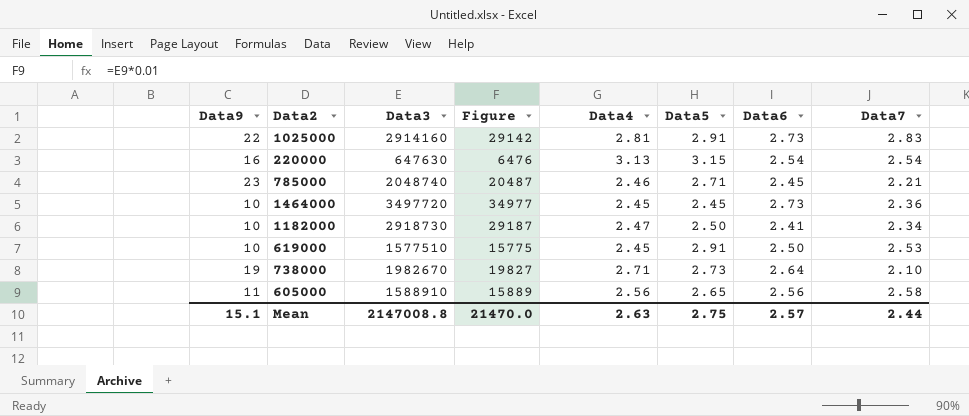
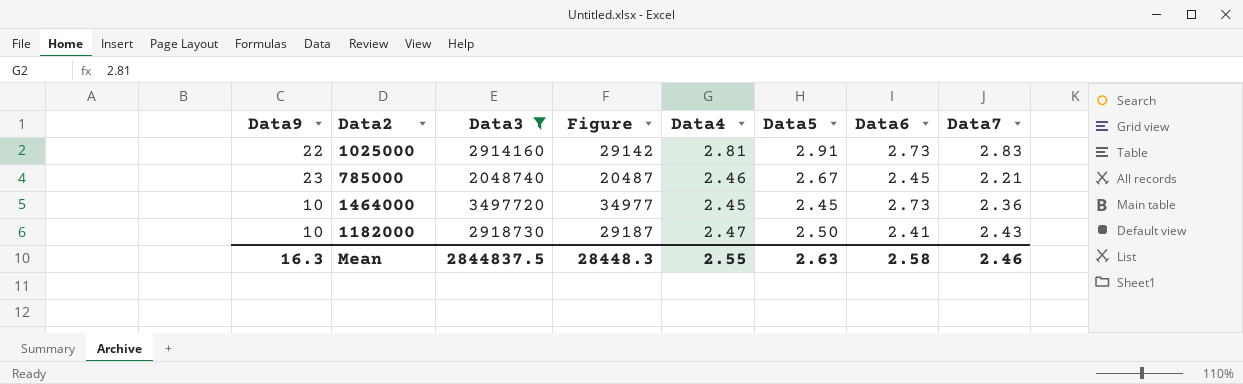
filter: none -> Data3 >= 2048740
785000 | Data5: 2.71 -> 2.67
1182000 | Data7: 2.34 -> 2.43
Mean | Data9: 15.1 -> 16.3
Mean | Data3: 2147008.8 -> 2844837.5
Mean | Figure: 21470.0 -> 28448.3
Mean | Data4: 2.63 -> 2.55
Mean | Data5: 2.75 -> 2.63
Mean | Data6: 2.57 -> 2.58
Mean | Data7: 2.44 -> 2.46

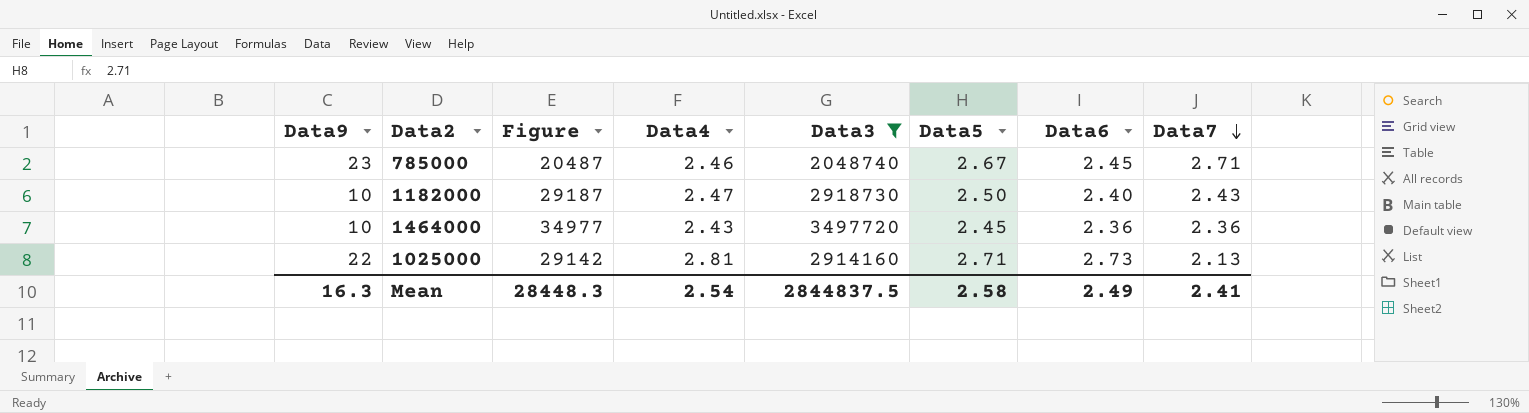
row order: none -> Data7 descending
column Data3 | position: 3 -> 5
785000 | Data7: 2.21 -> 2.71
1182000 | Data6: 2.41 -> 2.40
1464000 | Data4: 2.45 -> 2.43
1464000 | Data6: 2.73 -> 2.36
1025000 | Data5: 2.91 -> 2.71
1025000 | Data7: 2.83 -> 2.13
Mean | Data4: 2.55 -> 2.54
Mean | Data5: 2.63 -> 2.58
Mean | Data6: 2.58 -> 2.49
Mean | Data7: 2.46 -> 2.41

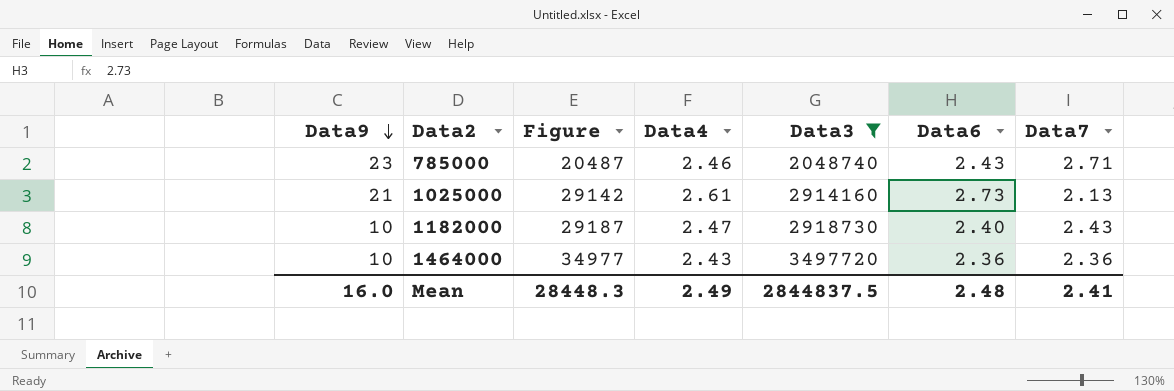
row order: Data7 descending -> Data9 descending
column Data5 | position: 6 -> none
785000 | Data6: 2.45 -> 2.43
1025000 | Data9: 22 -> 21
1025000 | Data4: 2.81 -> 2.61
Mean | Data9: 16.3 -> 16.0
Mean | Data4: 2.54 -> 2.49
Mean | Data6: 2.49 -> 2.48

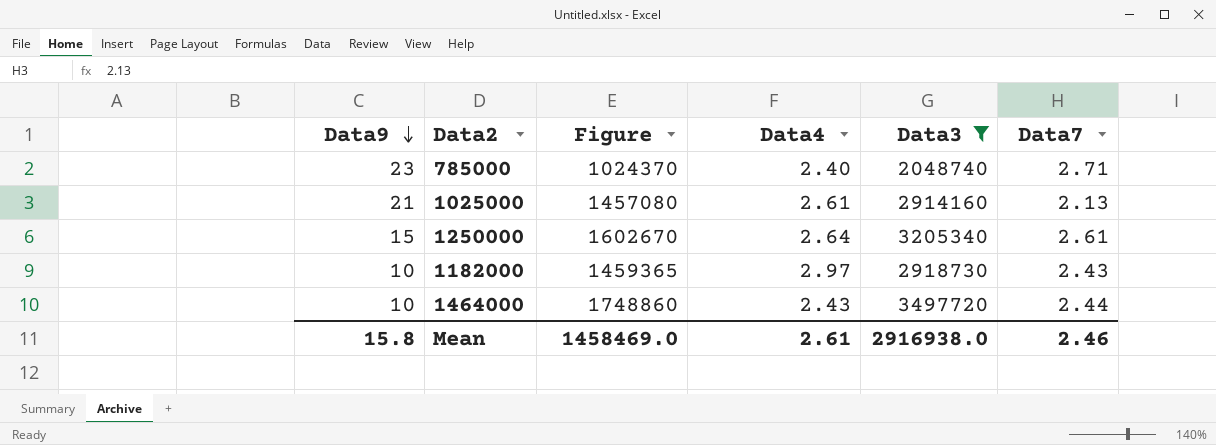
column Data6 | position: 6 -> none
column Figure | formula: [Data3] * 0.01 -> [Data3] * 0.5
785000 | Data4: 2.46 -> 2.40
row 1250000: none -> 15 | 1602670 | 2.64 | 3205340 | 2.61
1182000 | Data4: 2.47 -> 2.97
1464000 | Data7: 2.36 -> 2.44
Mean | Data9: 16.0 -> 15.8
Mean | Figure: 28448.3 -> 1458469.0
Mean | Data4: 2.49 -> 2.61
Mean | Data3: 2844837.5 -> 2916938.0
Mean | Data7: 2.41 -> 2.46

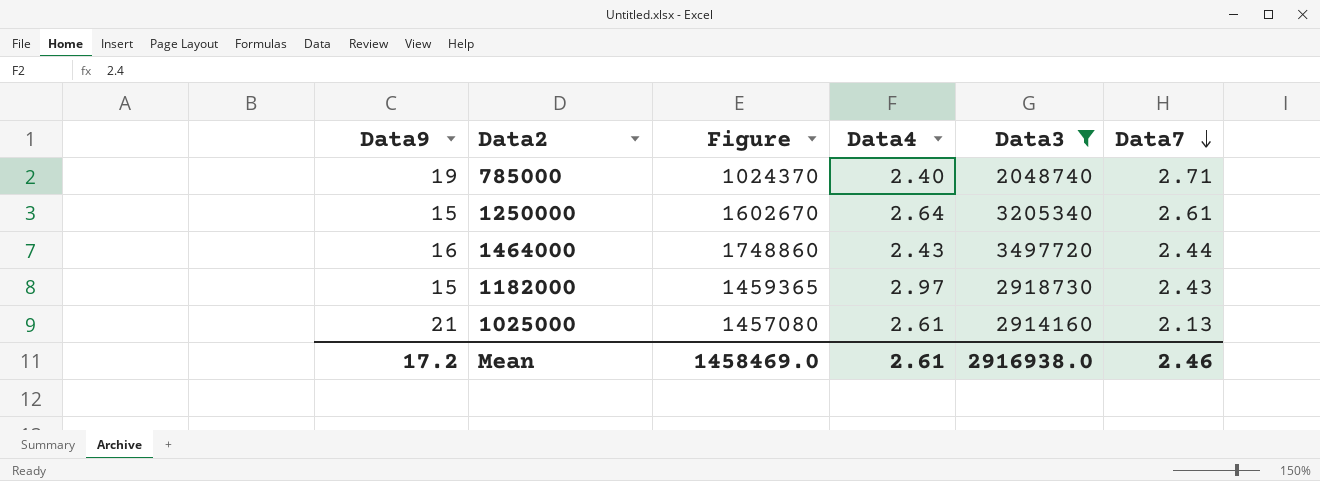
row order: Data9 descending -> Data7 descending
785000 | Data9: 23 -> 19
1464000 | Data9: 10 -> 16
1182000 | Data9: 10 -> 15
Mean | Data9: 15.8 -> 17.2

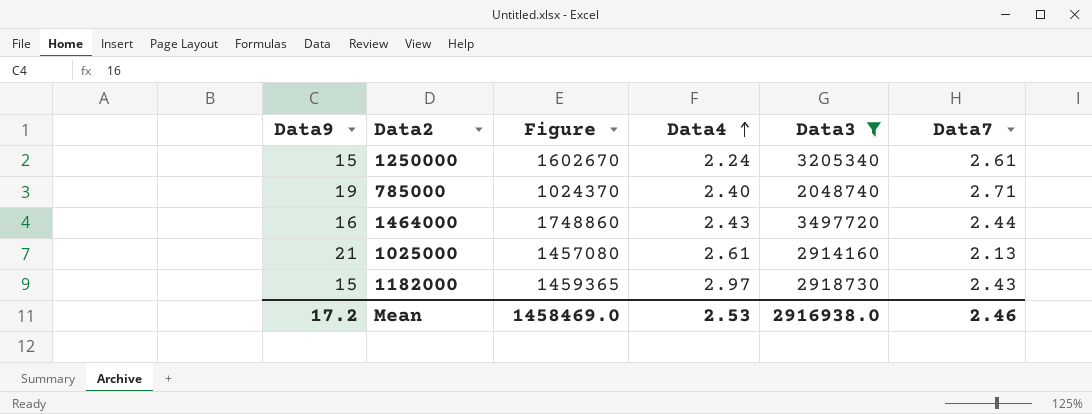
row order: Data7 descending -> Data4 ascending
1250000 | Data4: 2.64 -> 2.24
Mean | Data4: 2.61 -> 2.53

